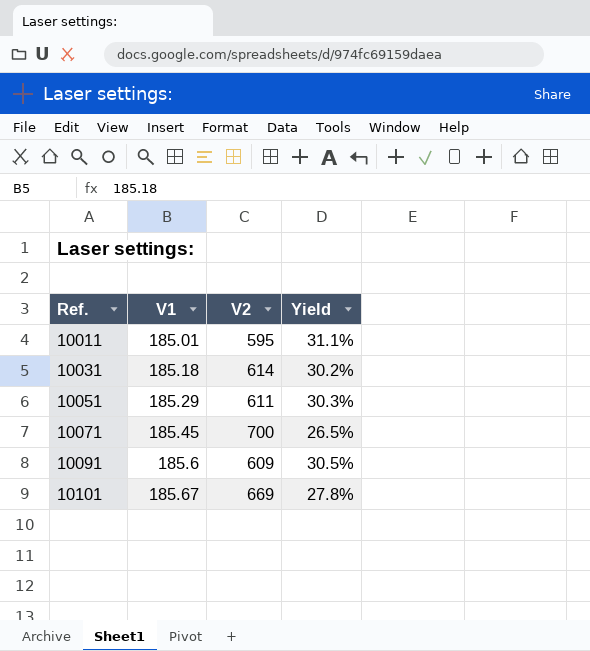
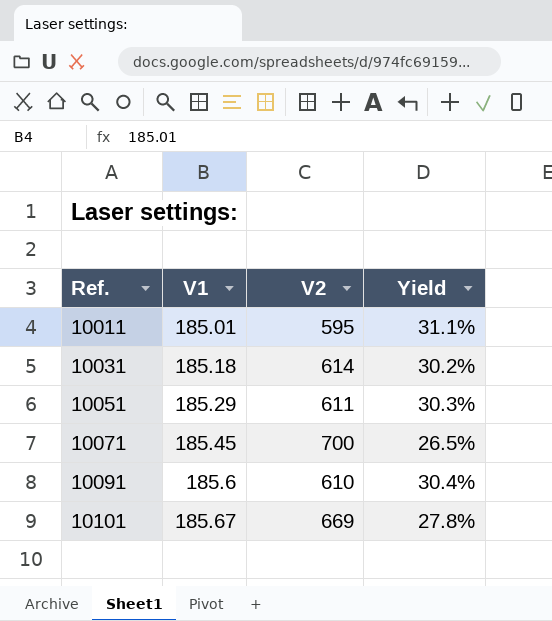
10091 | V2: 609 -> 610
10091 | Yield: 30.5% -> 30.4%

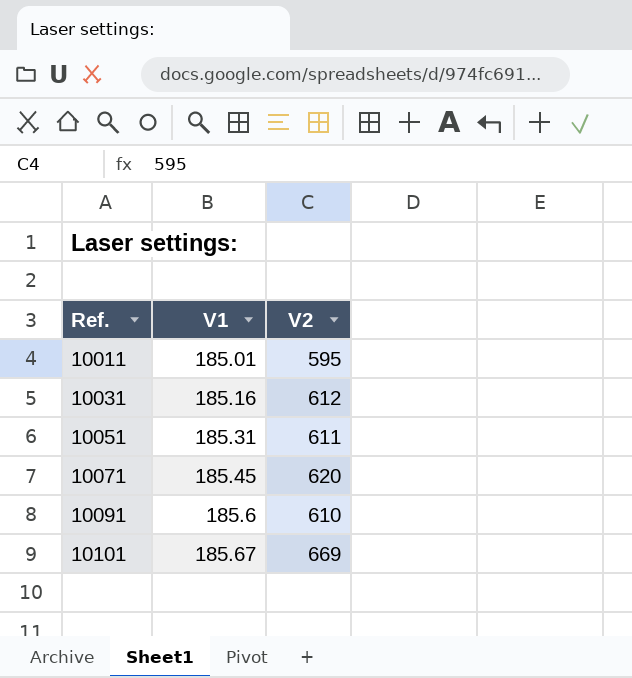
column Yield | formula: [V1] / [V2] -> none
10031 | V1: 185.18 -> 185.16
10031 | V2: 614 -> 612
10051 | V1: 185.29 -> 185.31
10071 | V2: 700 -> 620

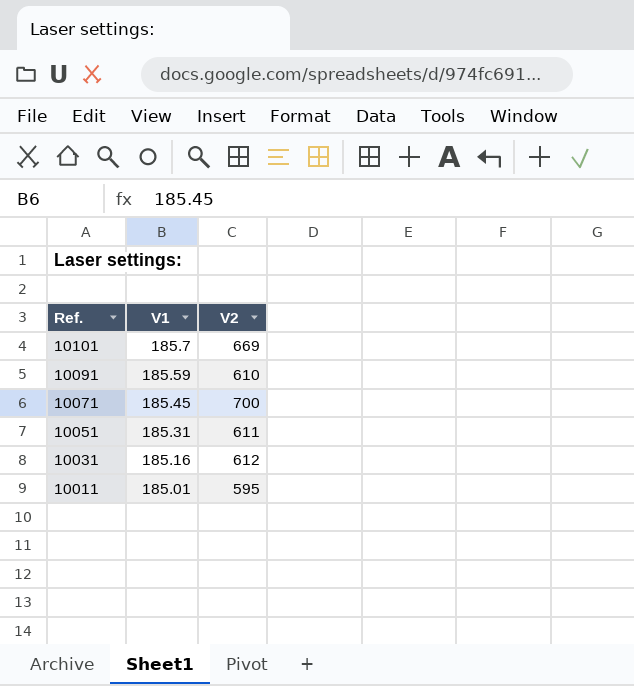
row order: Ref. ascending -> Ref. descending
10101 | V1: 185.67 -> 185.7
10091 | V1: 185.6 -> 185.59
10071 | V2: 620 -> 700

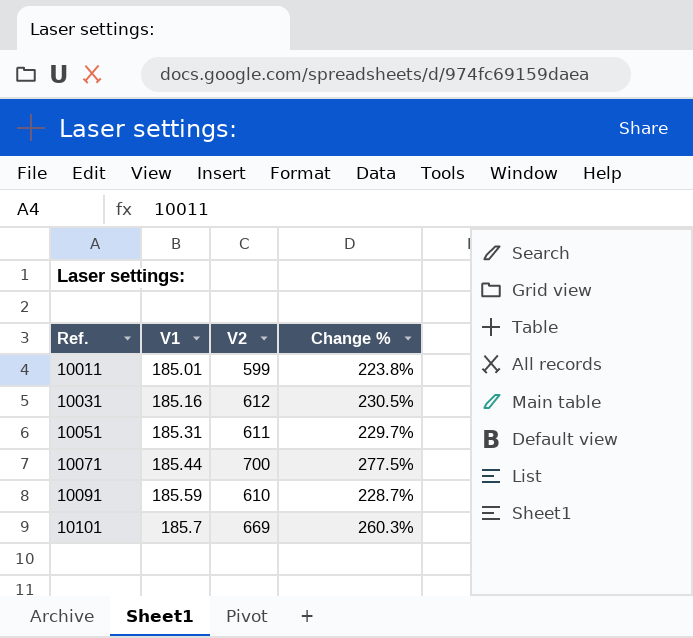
row order: Ref. descending -> Ref. ascending
column Change % | formula: none -> ([V2] - [V1]) / [V1]
10011 | V2: 595 -> 599
10071 | V1: 185.45 -> 185.44

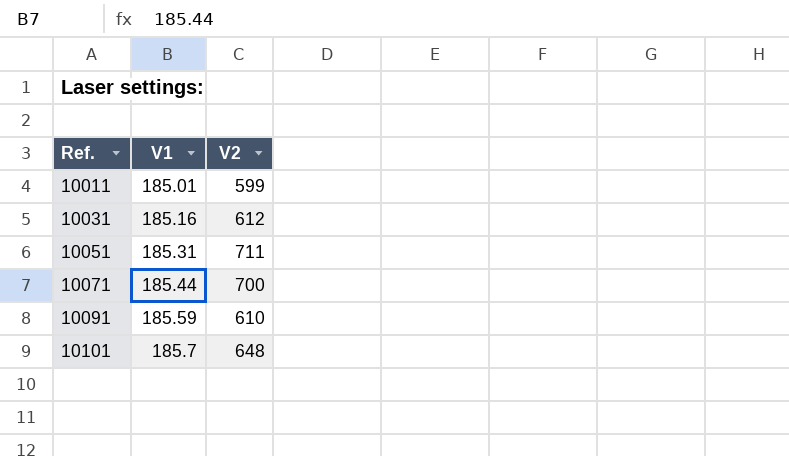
column Change % | formula: ([V2] - [V1]) / [V1] -> none
10051 | V2: 611 -> 711
10101 | V2: 669 -> 648

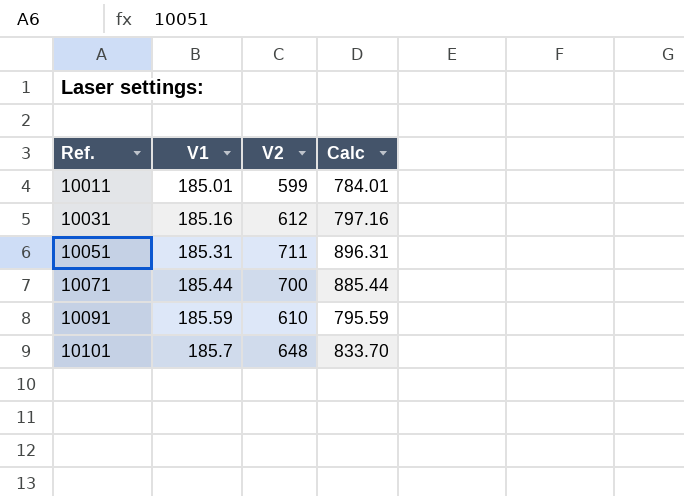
column Calc | formula: none -> [V1] + [V2]

